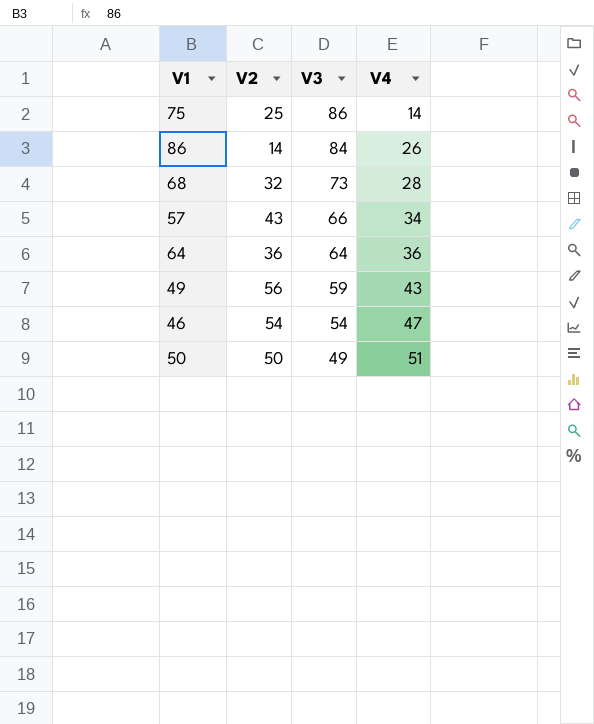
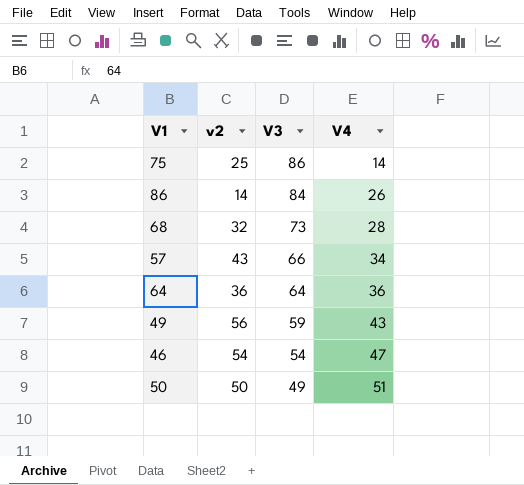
column name: V2 -> v2

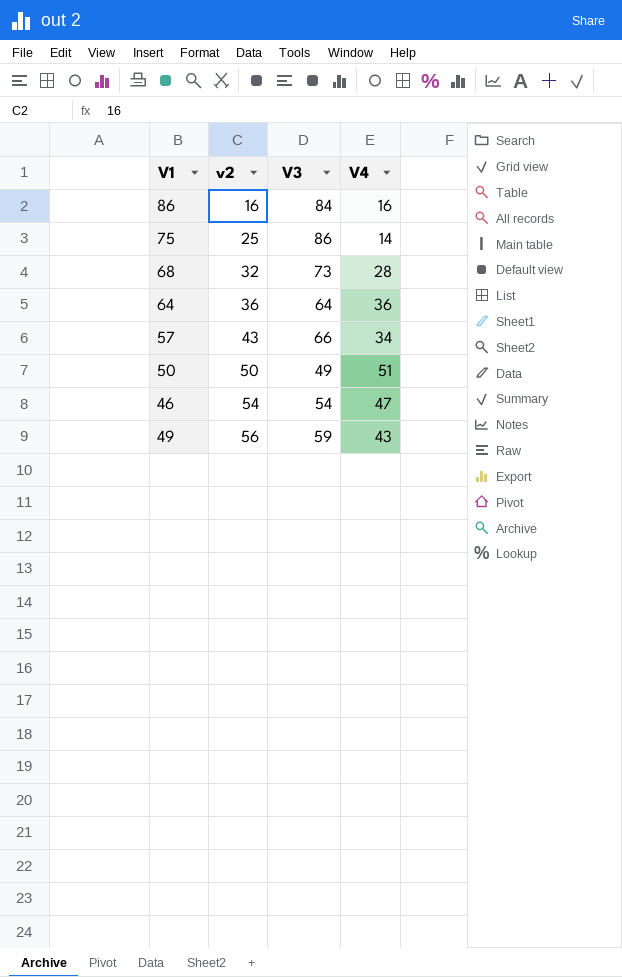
row order: V3 descending -> v2 ascending
86 | v2: 14 -> 16
86 | V4: 26 -> 16

